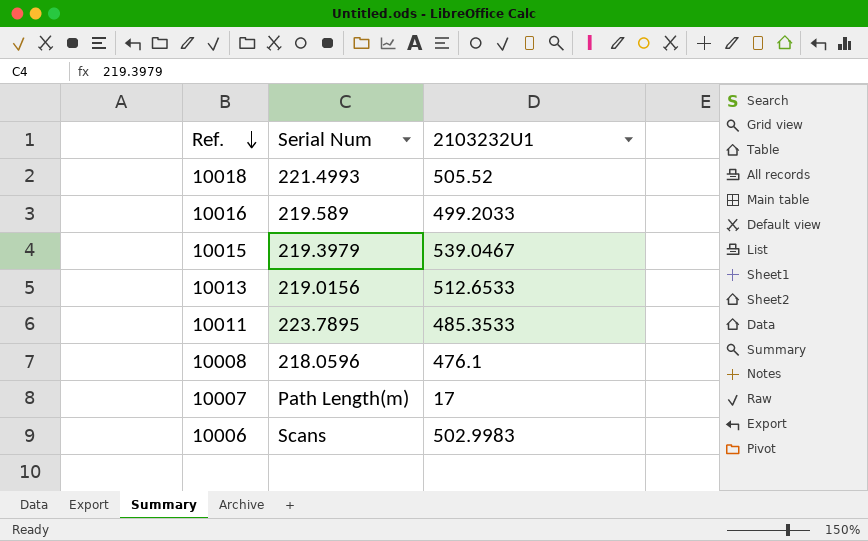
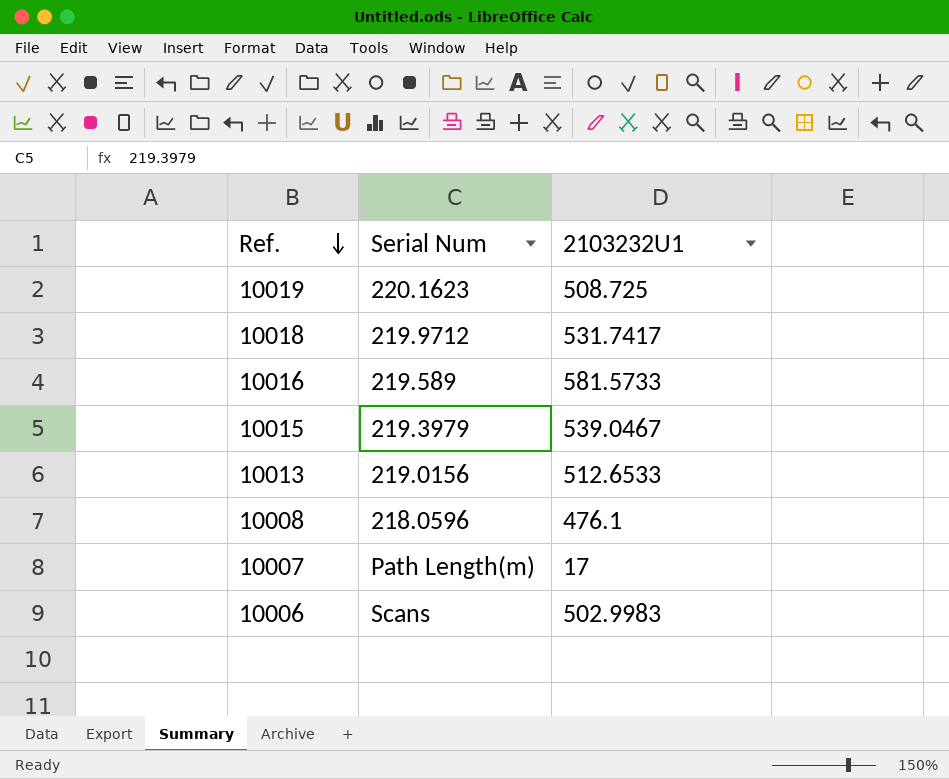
row 10011: 223.7895 | 485.3533 -> none
row 10019: none -> 220.1623 | 508.725
10018 | Serial Num: 221.4993 -> 219.9712
10018 | 2103232U1: 505.52 -> 531.7417
10016 | 2103232U1: 499.2033 -> 581.5733

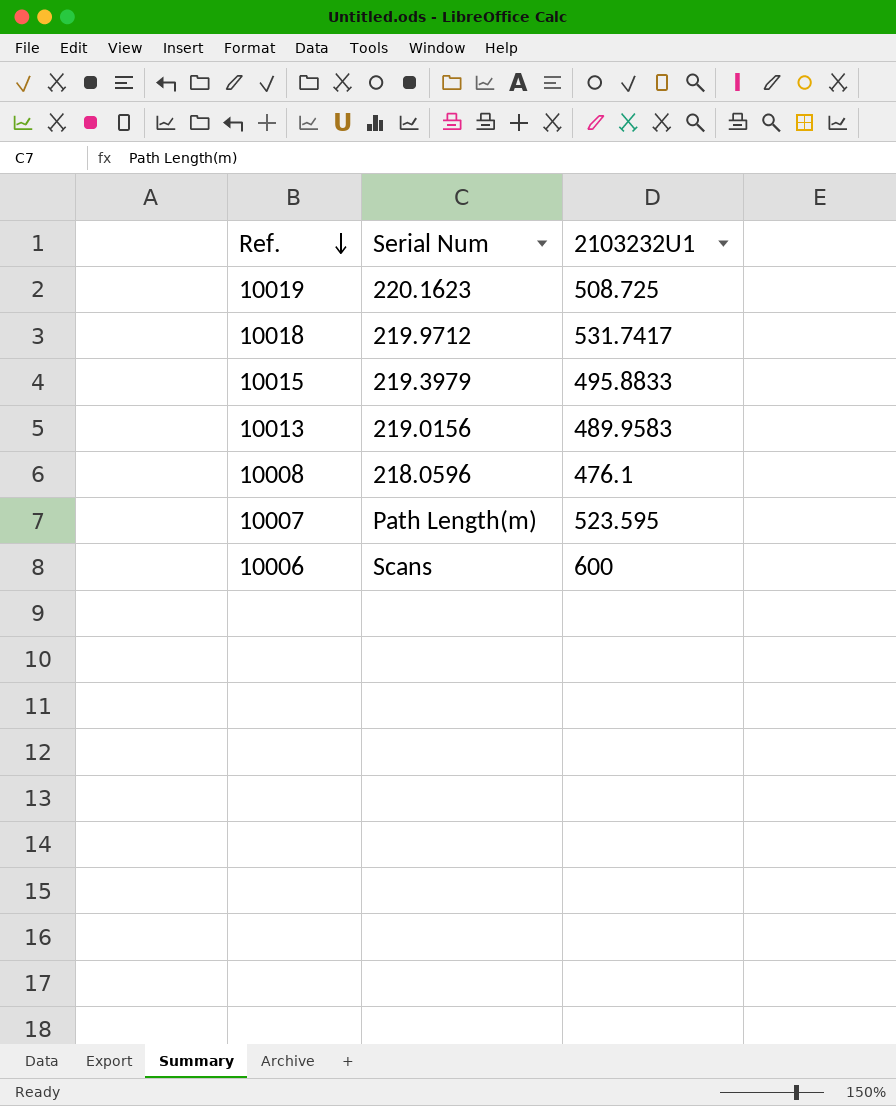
row 10016: 219.589 | 581.5733 -> none
10015 | 2103232U1: 539.0467 -> 495.8833
10013 | 2103232U1: 512.6533 -> 489.9583
10007 | 2103232U1: 17 -> 523.595
10006 | 2103232U1: 502.9983 -> 600

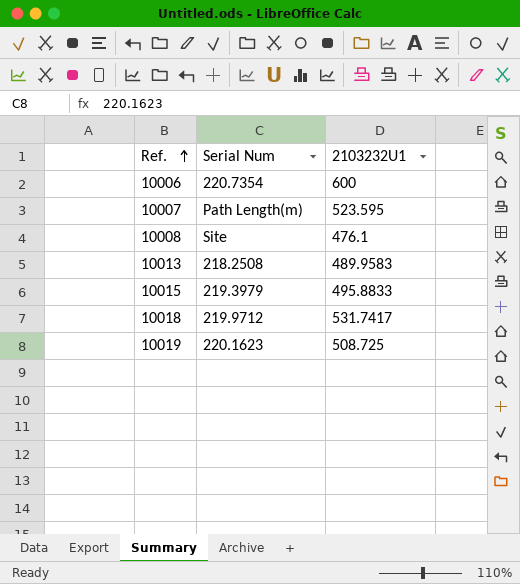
row order: Ref. descending -> Ref. ascending
10006 | Serial Num: Scans -> 220.7354
10008 | Serial Num: 218.0596 -> Site
10013 | Serial Num: 219.0156 -> 218.2508

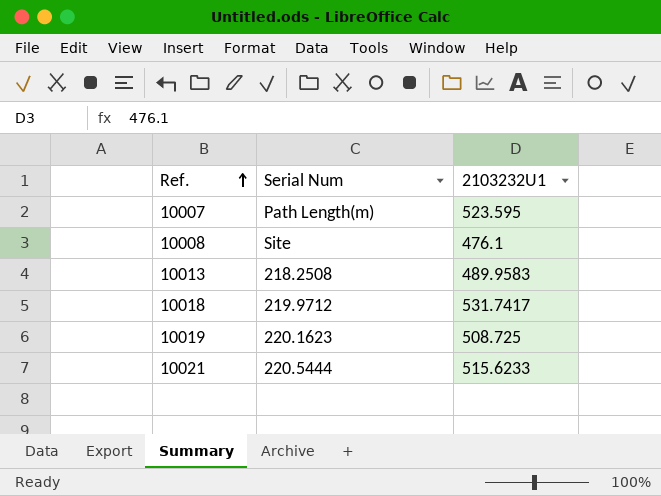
row 10006: 220.7354 | 600 -> none
row 10015: 219.3979 | 495.8833 -> none
row 10021: none -> 220.5444 | 515.6233

